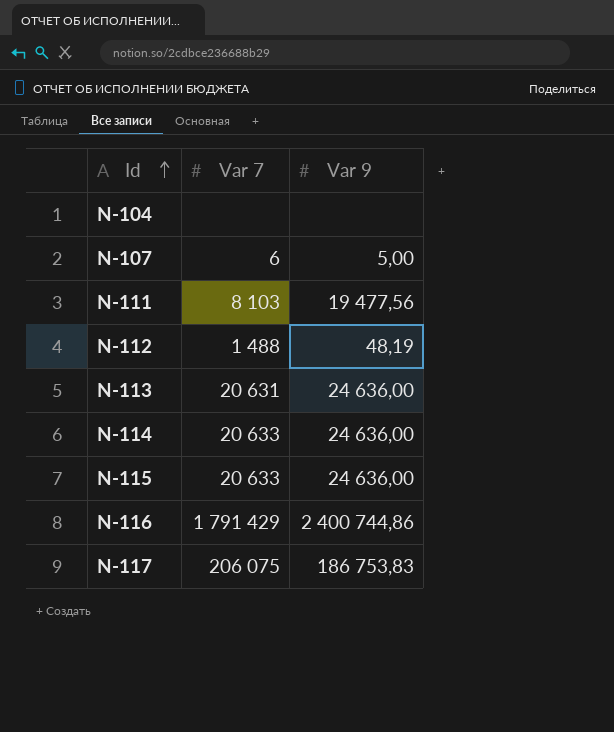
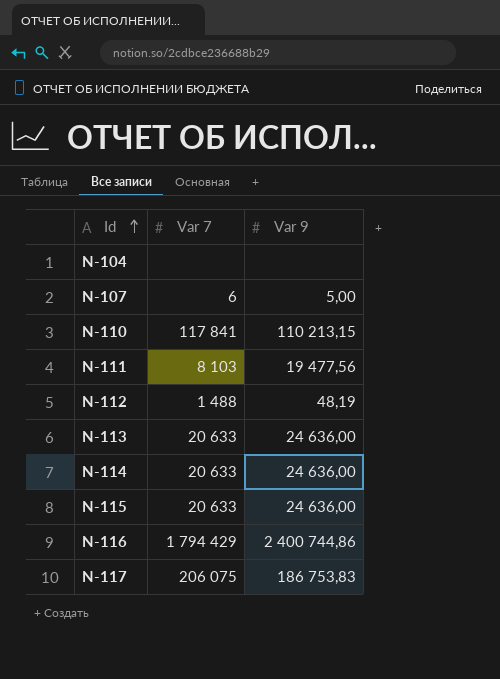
row N-110: none -> 117 841 | 110 213,15
N-113 | Var 7: 20 631 -> 20 633
N-116 | Var 7: 1 791 429 -> 1 794 429

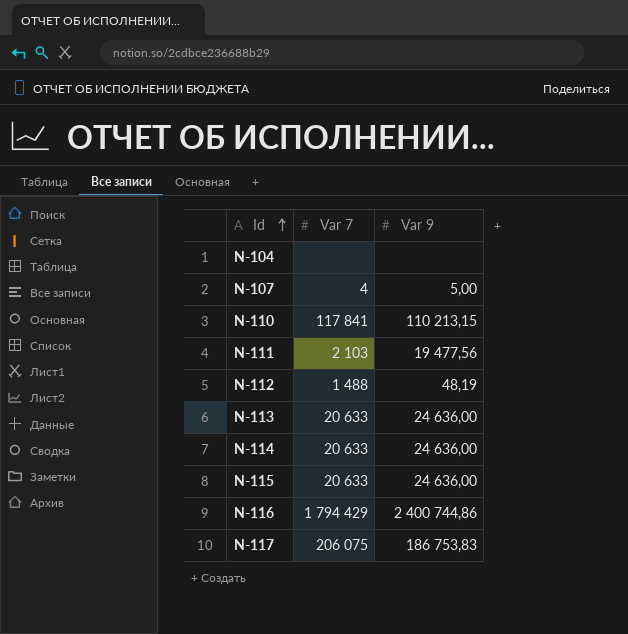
N-107 | Var 7: 6 -> 4
N-111 | Var 7: 8 103 -> 2 103

